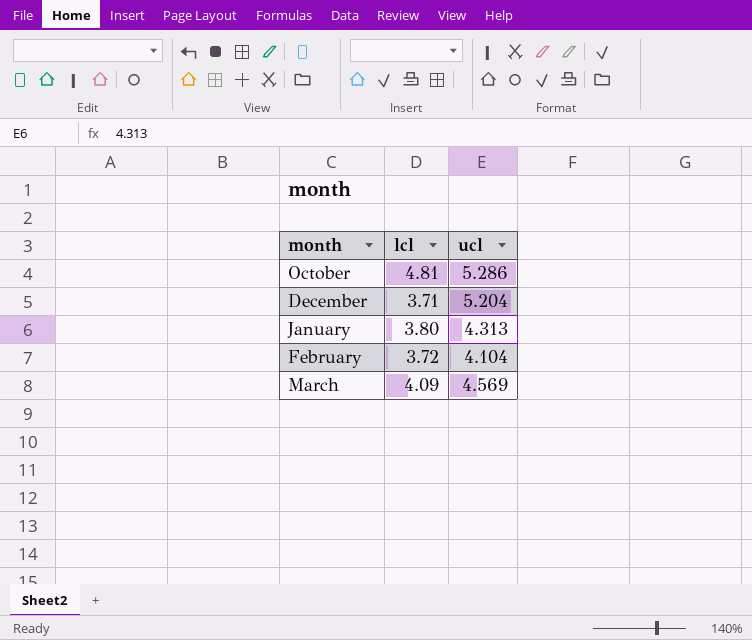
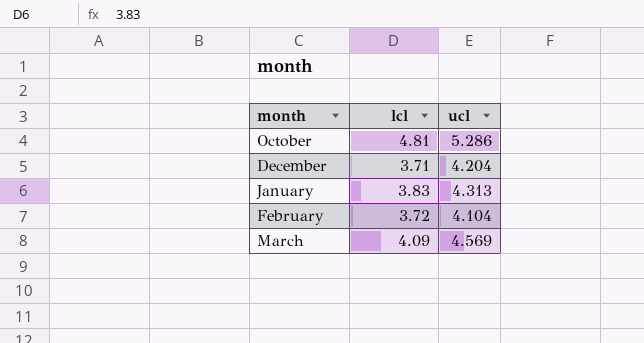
December | ucl: 5.204 -> 4.204
January | lcl: 3.80 -> 3.83

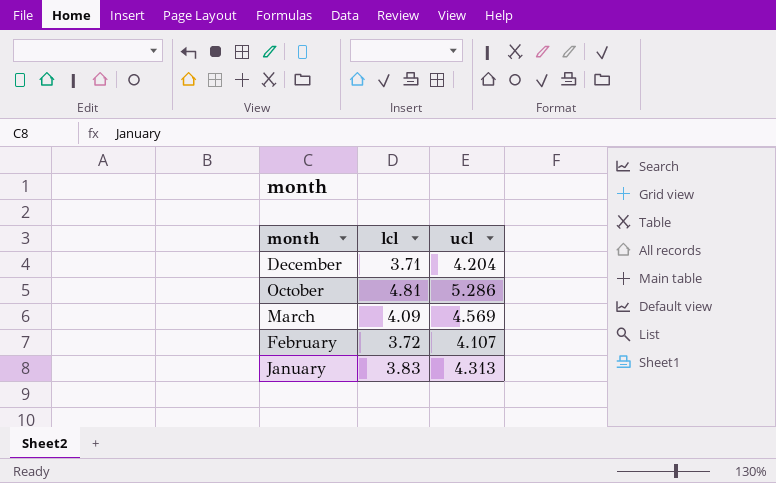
row order: none -> month descending
February | ucl: 4.104 -> 4.107

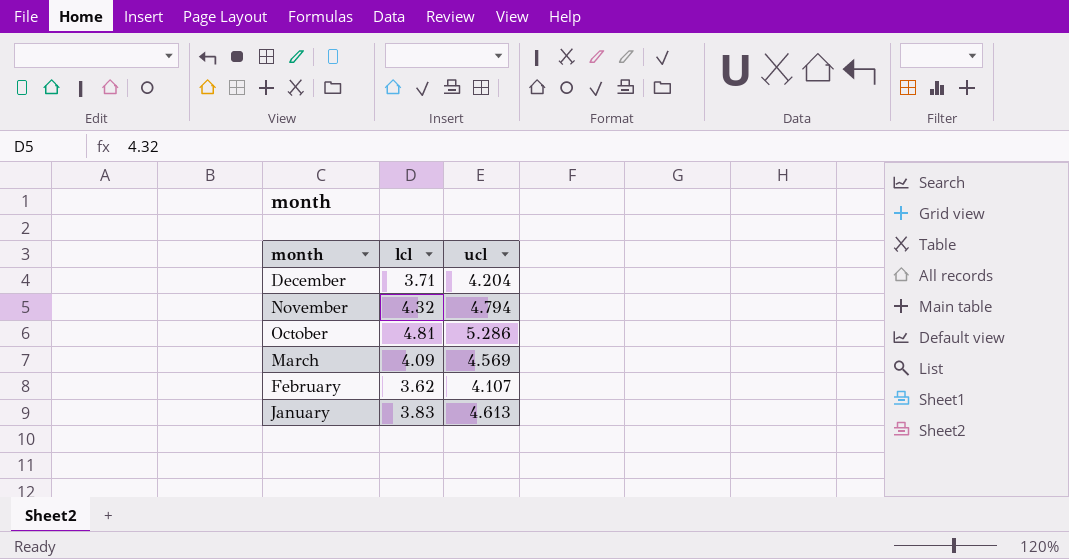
row November: none -> 4.32 | 4.794
February | lcl: 3.72 -> 3.62
January | ucl: 4.313 -> 4.613

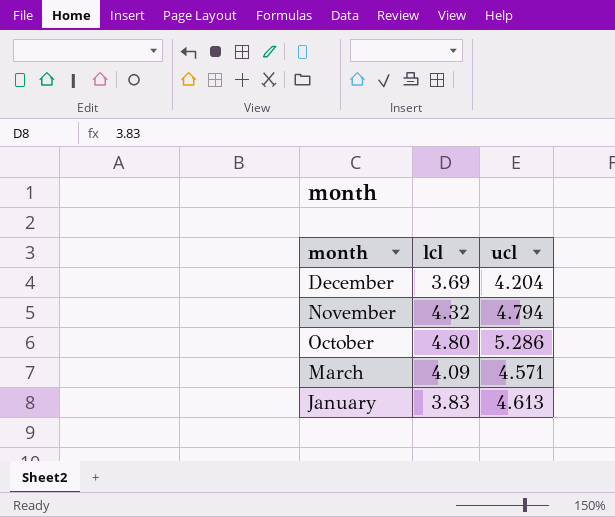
row February: 3.62 | 4.107 -> none
December | lcl: 3.71 -> 3.69
October | lcl: 4.81 -> 4.80
March | ucl: 4.569 -> 4.571

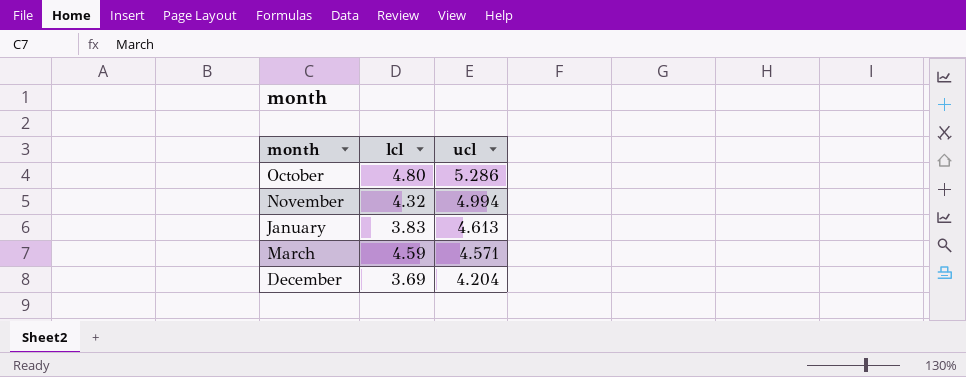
row order: month descending -> ucl descending
November | ucl: 4.794 -> 4.994
March | lcl: 4.09 -> 4.59

